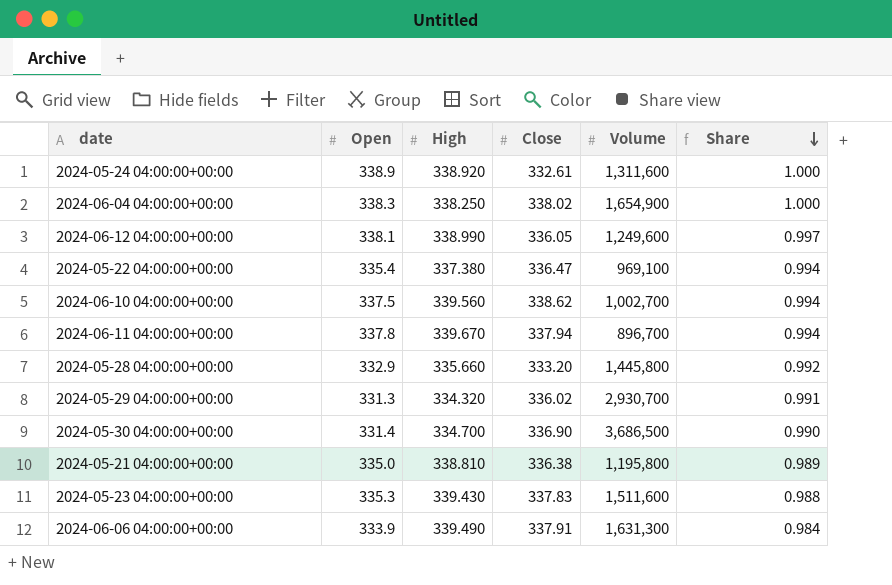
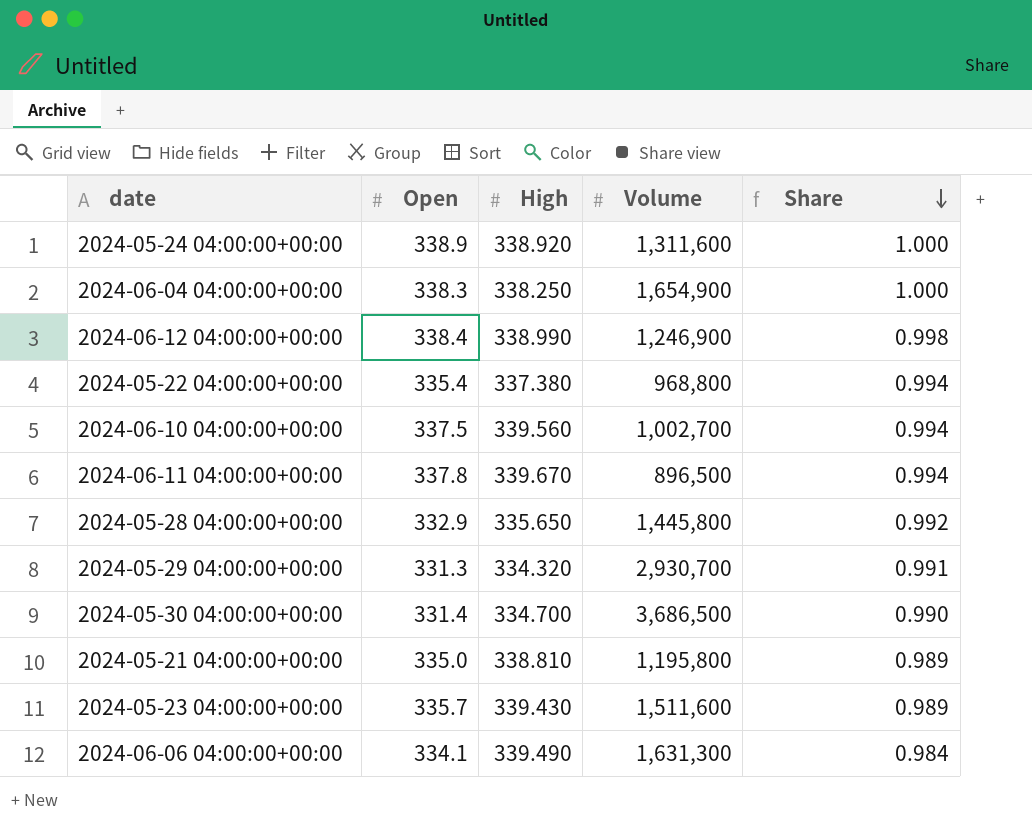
column Close | position: 4 -> none
2024-06-12 04:00:00+00:00 | Open: 338.1 -> 338.4
2024-06-12 04:00:00+00:00 | Volume: 1,249,600 -> 1,246,900
2024-06-12 04:00:00+00:00 | Share: 0.997 -> 0.998
2024-05-22 04:00:00+00:00 | Volume: 969,100 -> 968,800
2024-06-11 04:00:00+00:00 | Volume: 896,700 -> 896,500
2024-05-28 04:00:00+00:00 | High: 335.660 -> 335.650
2024-05-23 04:00:00+00:00 | Open: 335.3 -> 335.7
2024-05-23 04:00:00+00:00 | Share: 0.988 -> 0.989
2024-06-06 04:00:00+00:00 | Open: 333.9 -> 334.1

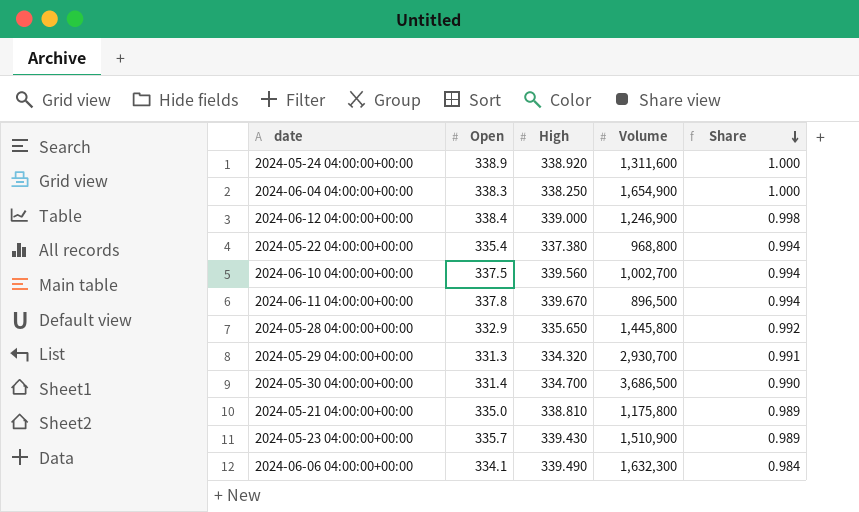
2024-06-12 04:00:00+00:00 | High: 338.990 -> 339.000
2024-05-21 04:00:00+00:00 | Volume: 1,195,800 -> 1,175,800
2024-05-23 04:00:00+00:00 | Volume: 1,511,600 -> 1,510,900
2024-06-06 04:00:00+00:00 | Volume: 1,631,300 -> 1,632,300

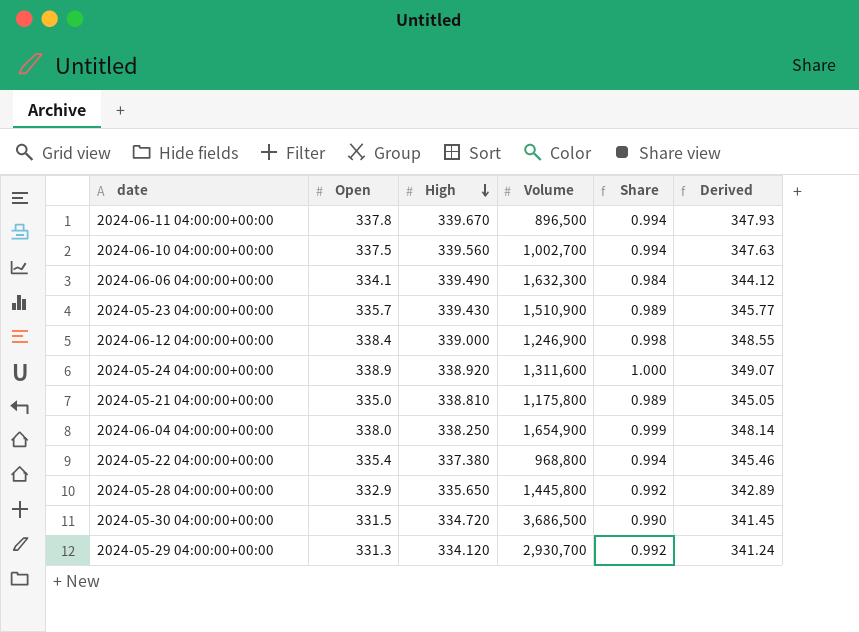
row order: Share descending -> High descending
column Derived | formula: none -> [Open] * 1.03
2024-06-04 04:00:00+00:00 | Open: 338.3 -> 338.0
2024-06-04 04:00:00+00:00 | Share: 1.000 -> 0.999
2024-05-30 04:00:00+00:00 | Open: 331.4 -> 331.5
2024-05-30 04:00:00+00:00 | High: 334.700 -> 334.720
2024-05-29 04:00:00+00:00 | High: 334.320 -> 334.120
2024-05-29 04:00:00+00:00 | Share: 0.991 -> 0.992

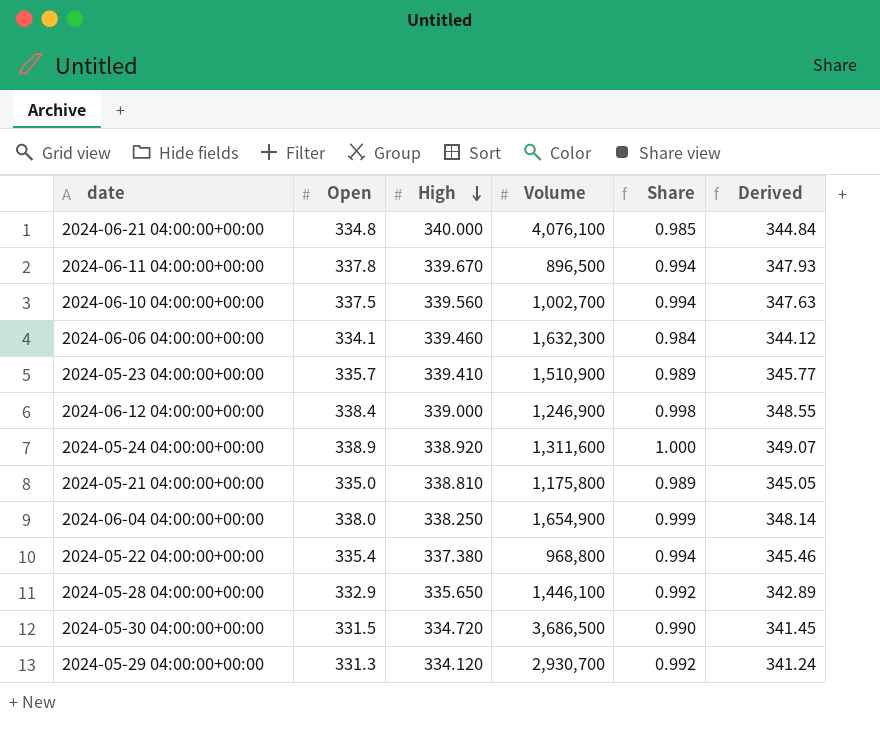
row 2024-06-21 04:00:00+00:00: none -> 334.8 | 340.000 | 4,076,100 | 0.985 | 344.84
2024-06-06 04:00:00+00:00 | High: 339.490 -> 339.460
2024-05-23 04:00:00+00:00 | High: 339.430 -> 339.410
2024-05-28 04:00:00+00:00 | Volume: 1,445,800 -> 1,446,100

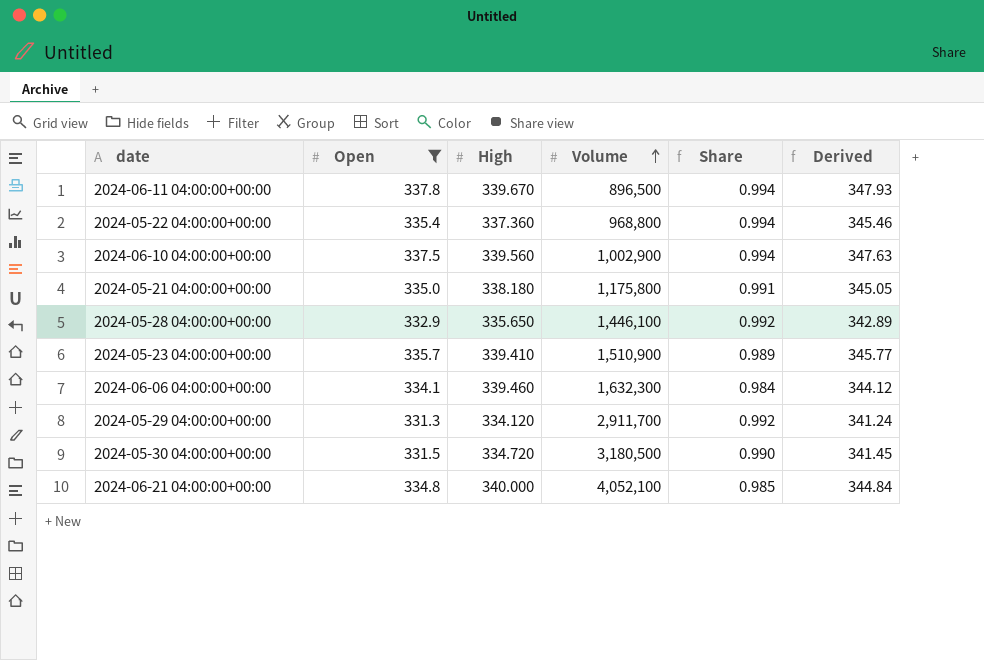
filter: none -> Open <= 337.8
row order: High descending -> Volume ascending
2024-05-22 04:00:00+00:00 | High: 337.380 -> 337.360
2024-06-10 04:00:00+00:00 | Volume: 1,002,700 -> 1,002,900
2024-05-21 04:00:00+00:00 | High: 338.810 -> 338.180
2024-05-21 04:00:00+00:00 | Share: 0.989 -> 0.991
2024-05-29 04:00:00+00:00 | Volume: 2,930,700 -> 2,911,700
2024-05-30 04:00:00+00:00 | Volume: 3,686,500 -> 3,180,500
2024-06-21 04:00:00+00:00 | Volume: 4,076,100 -> 4,052,100

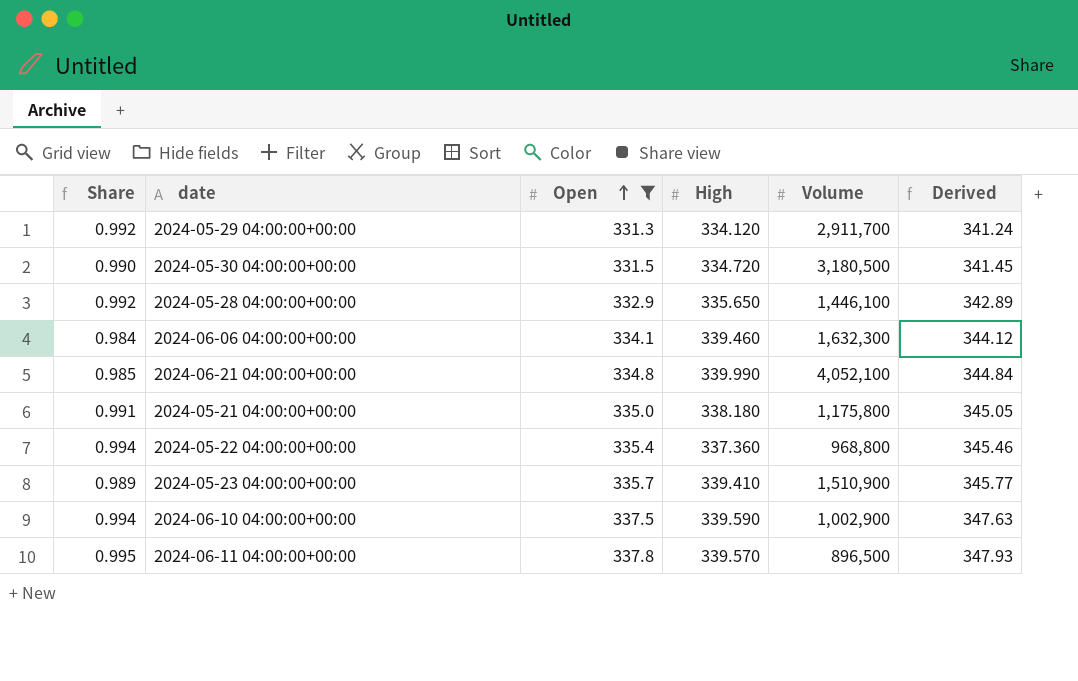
row order: Volume ascending -> Open ascending
column Share | position: 5 -> 1
2024-06-21 04:00:00+00:00 | High: 340.000 -> 339.990
2024-06-10 04:00:00+00:00 | High: 339.560 -> 339.590
2024-06-11 04:00:00+00:00 | Share: 0.994 -> 0.995
2024-06-11 04:00:00+00:00 | High: 339.670 -> 339.570

